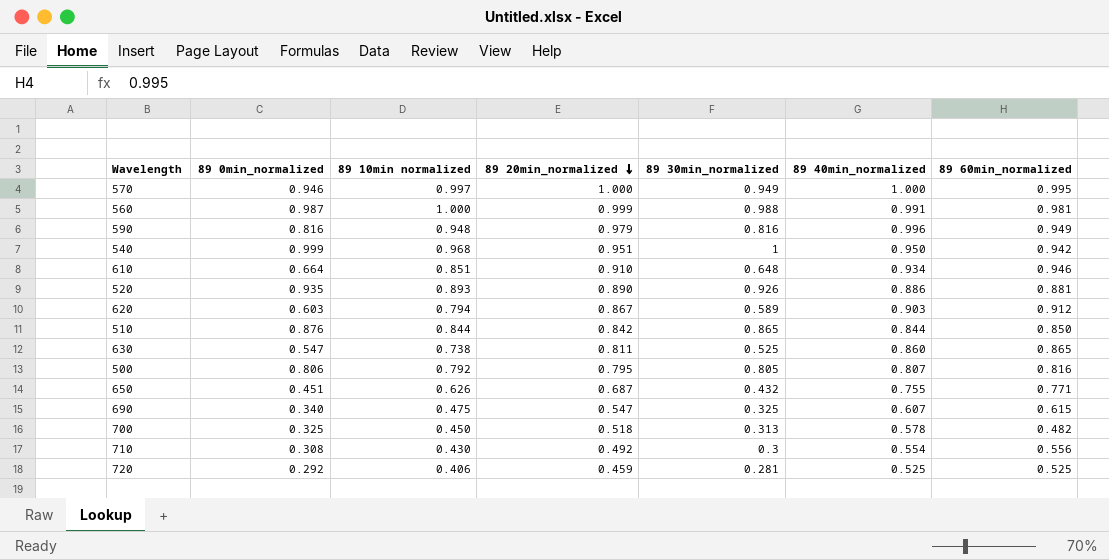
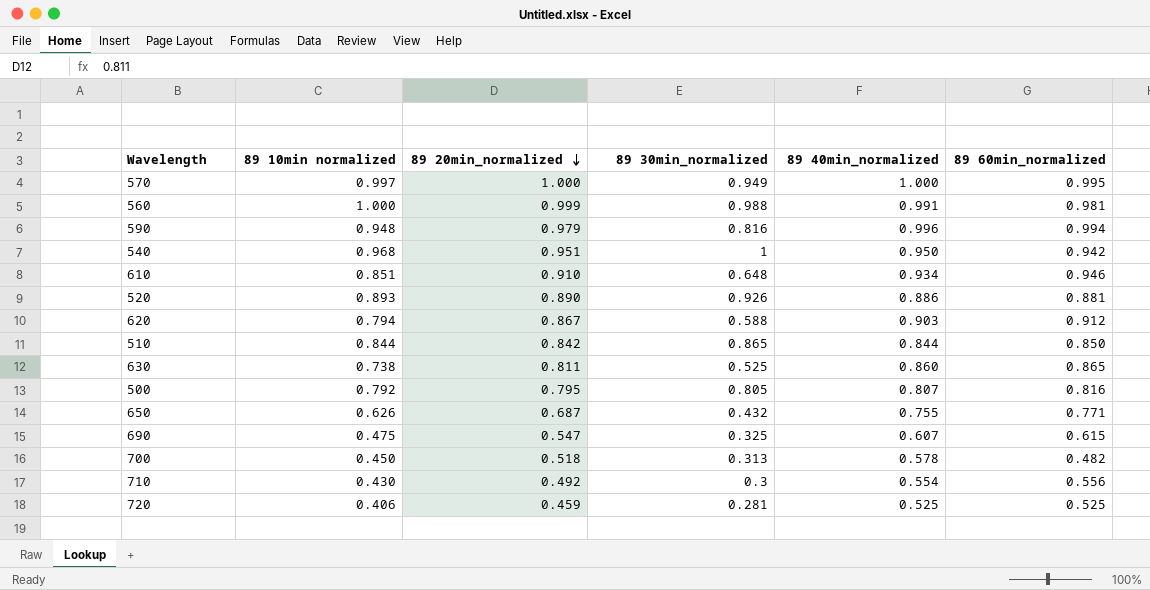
column 89 0min_normalized | position: 2 -> none
590 | 89 60min_normalized: 0.949 -> 0.994
620 | 89 30min_normalized: 0.589 -> 0.588

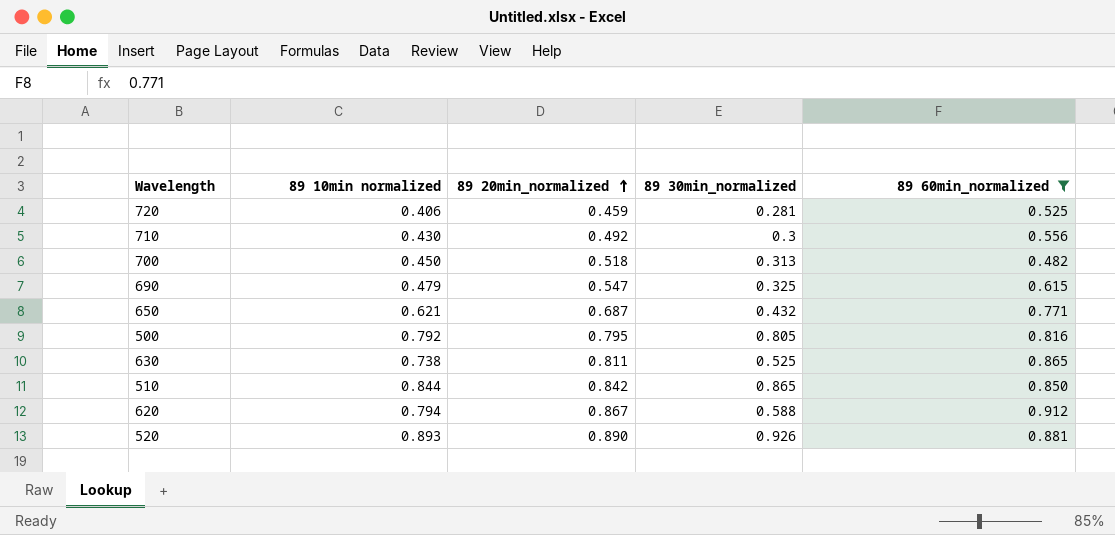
filter: none -> 89 60min_normalized <= 0.912
row order: 89 20min_normalized descending -> 89 20min_normalized ascending
column 89 40min_normalized | position: 5 -> none
690 | 89 10min normalized: 0.475 -> 0.479
650 | 89 10min normalized: 0.626 -> 0.621

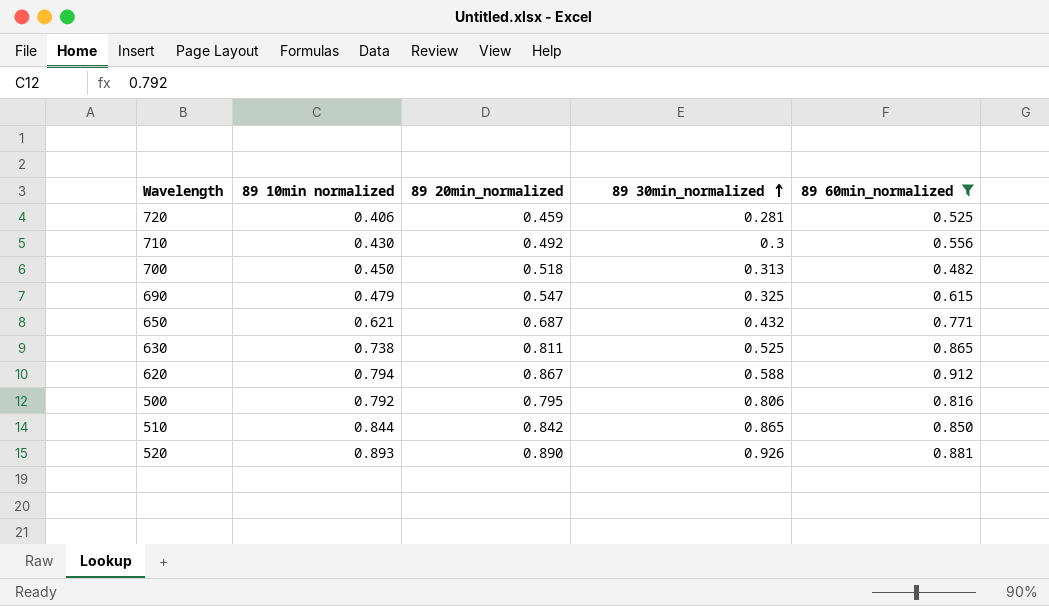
row order: 89 20min_normalized ascending -> 89 30min_normalized ascending
500 | 89 30min_normalized: 0.805 -> 0.806

